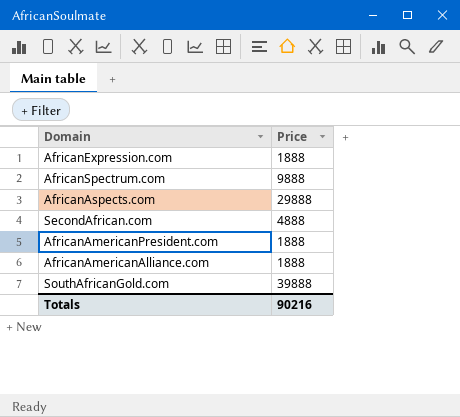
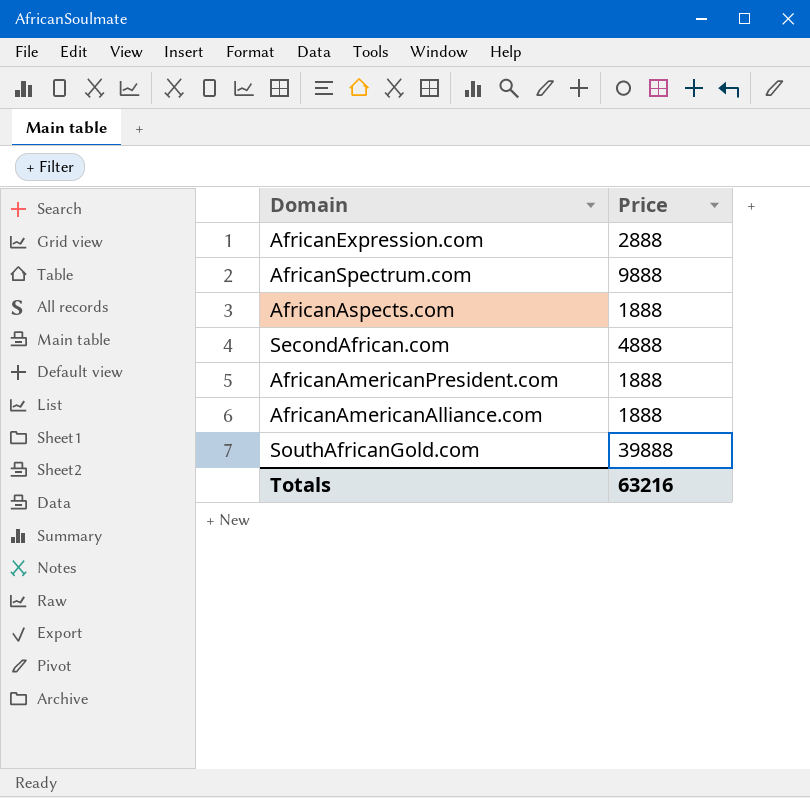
AfricanExpression.com | Price: 1888 -> 2888
AfricanAspects.com | Price: 29888 -> 1888
Totals | Price: 90216 -> 63216

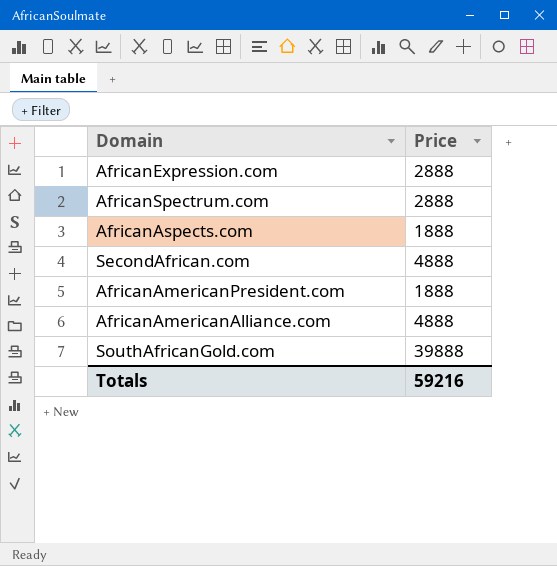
AfricanSpectrum.com | Price: 9888 -> 2888
AfricanAmericanAlliance.com | Price: 1888 -> 4888
Totals | Price: 63216 -> 59216

